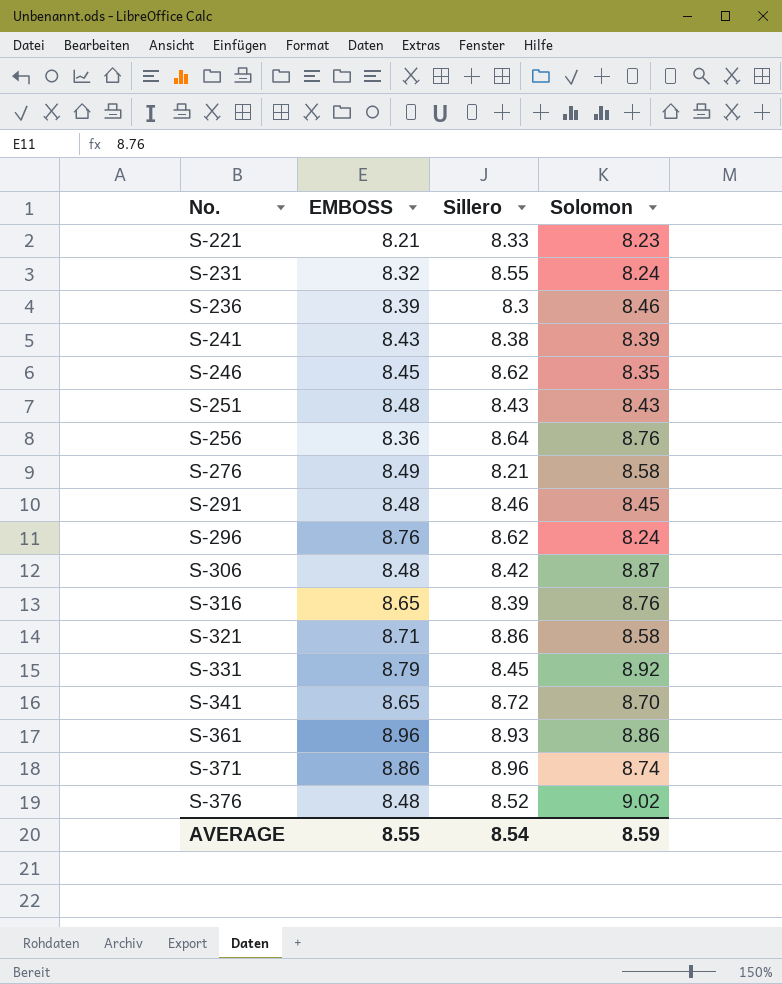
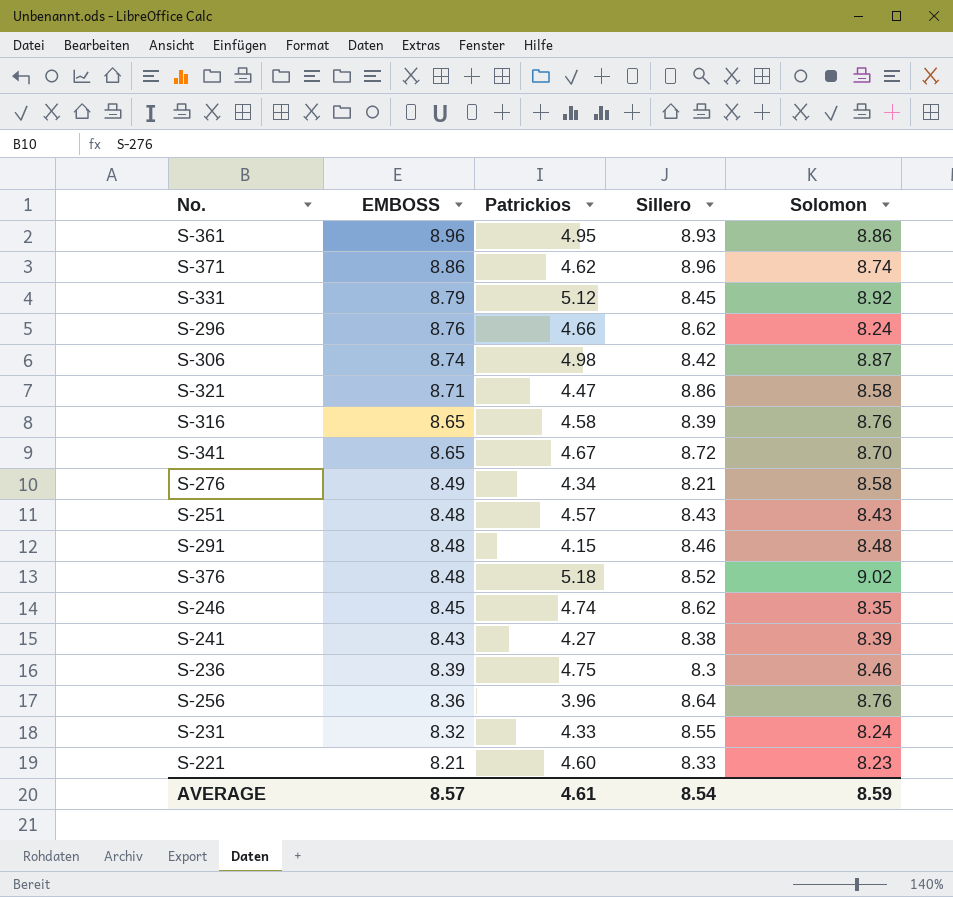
row order: No. ascending -> EMBOSS descending
column Patrickios | position: none -> 3
S-306 | EMBOSS: 8.48 -> 8.74
S-291 | Solomon: 8.45 -> 8.48
AVERAGE | EMBOSS: 8.55 -> 8.57

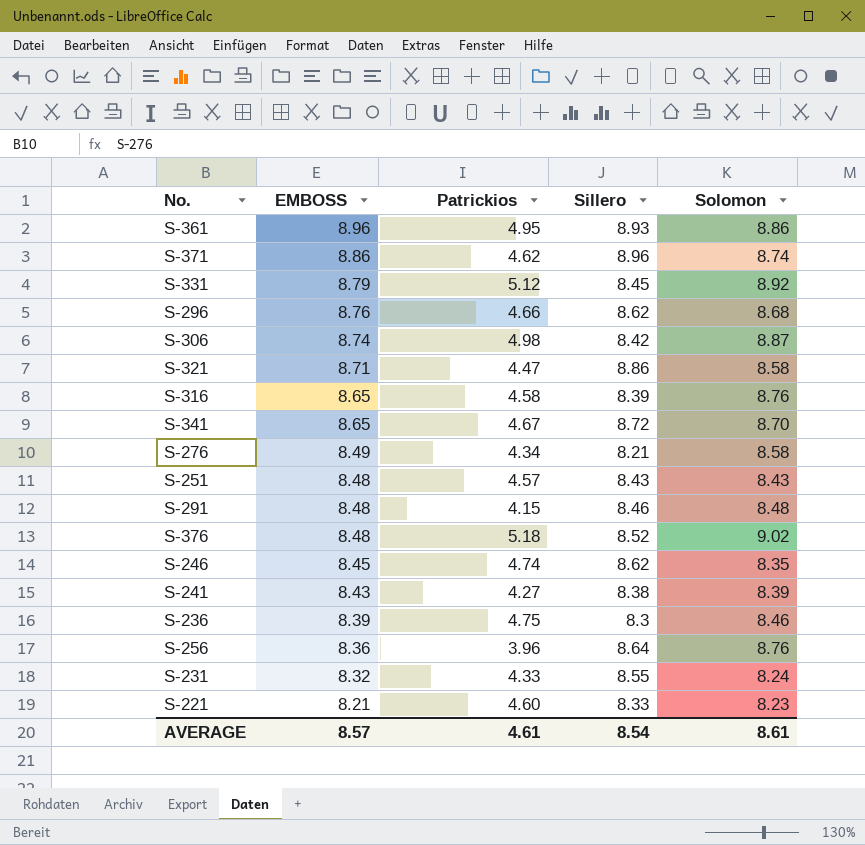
S-296 | Solomon: 8.24 -> 8.68
AVERAGE | Solomon: 8.59 -> 8.61

